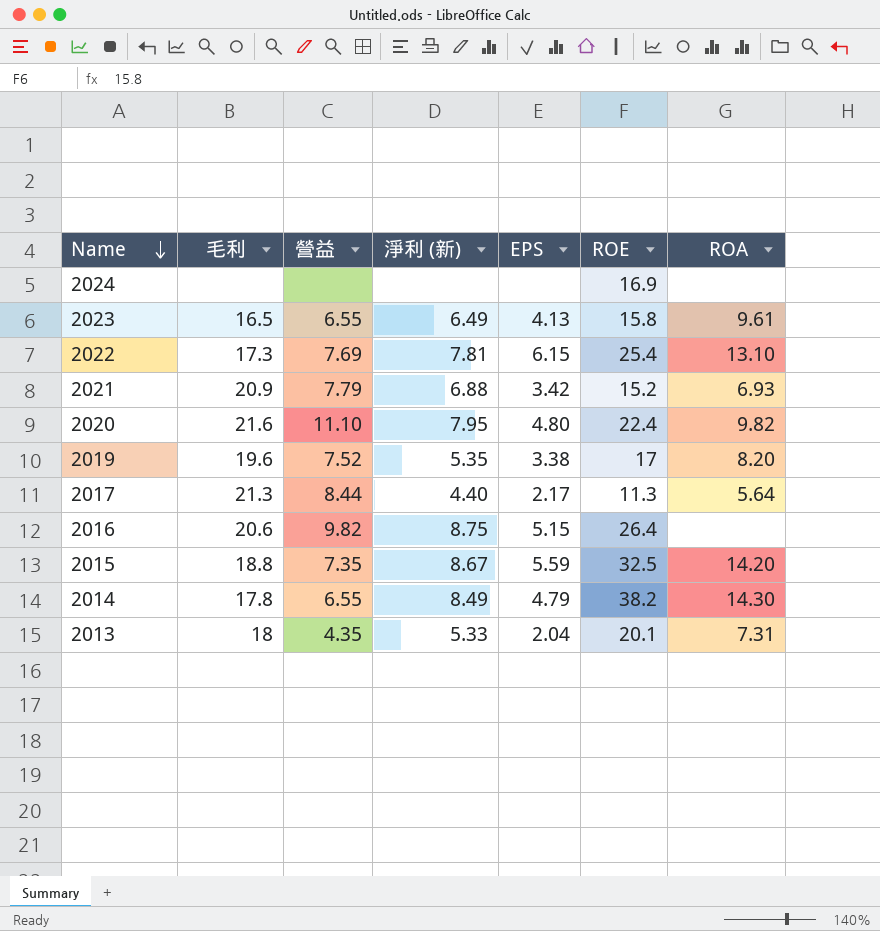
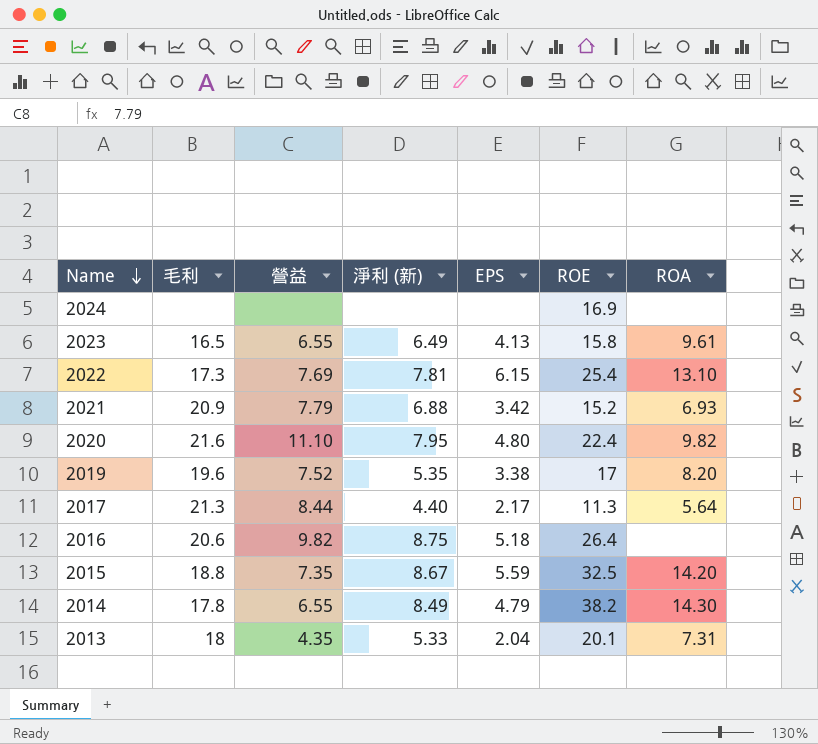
2016 | EPS: 5.15 -> 5.18

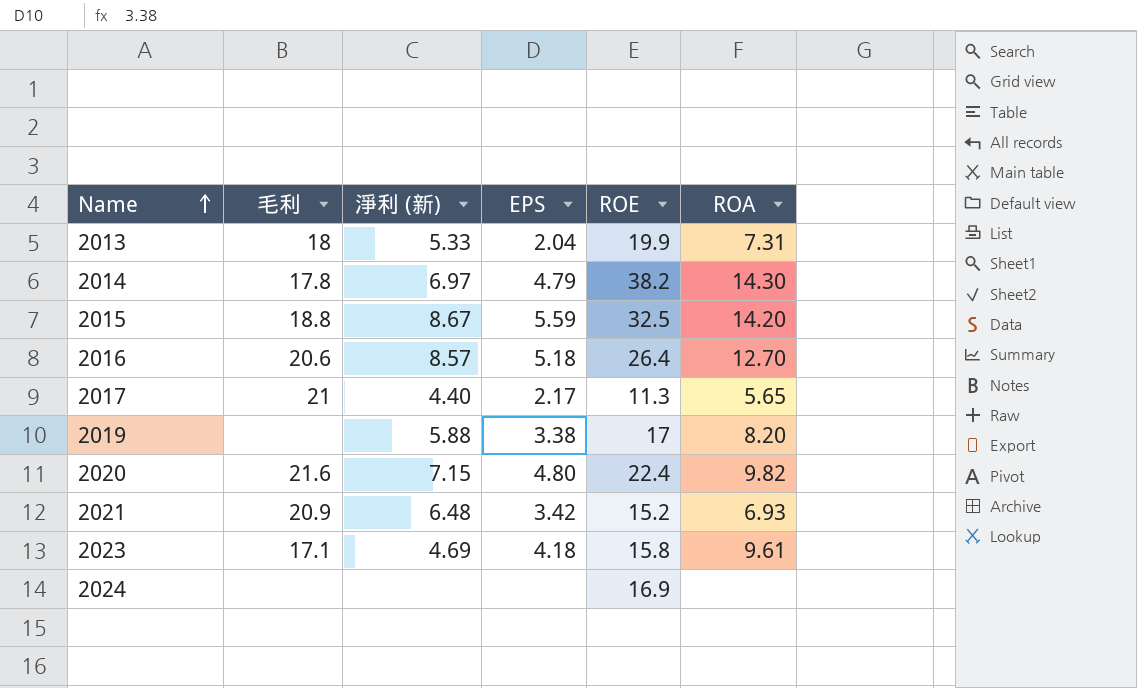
row order: Name descending -> Name ascending
column 營益 | position: 3 -> none
row 2022: 17.3 | 7.69 | 7.81 | 6.15 | 25.4 | 13.10 -> none
2013 | ROE: 20.1 -> 19.9
2014 | 淨利 (新): 8.49 -> 6.97
2016 | 淨利 (新): 8.75 -> 8.57
2016 | ROA: none -> 12.70
2017 | 毛利: 21.3 -> 21
2017 | ROA: 5.64 -> 5.65
2019 | 毛利: 19.6 -> none
2019 | 淨利 (新): 5.35 -> 5.88
2020 | 淨利 (新): 7.95 -> 7.15
2021 | 淨利 (新): 6.88 -> 6.48
2023 | 毛利: 16.5 -> 17.1
2023 | 淨利 (新): 6.49 -> 4.69
2023 | EPS: 4.13 -> 4.18

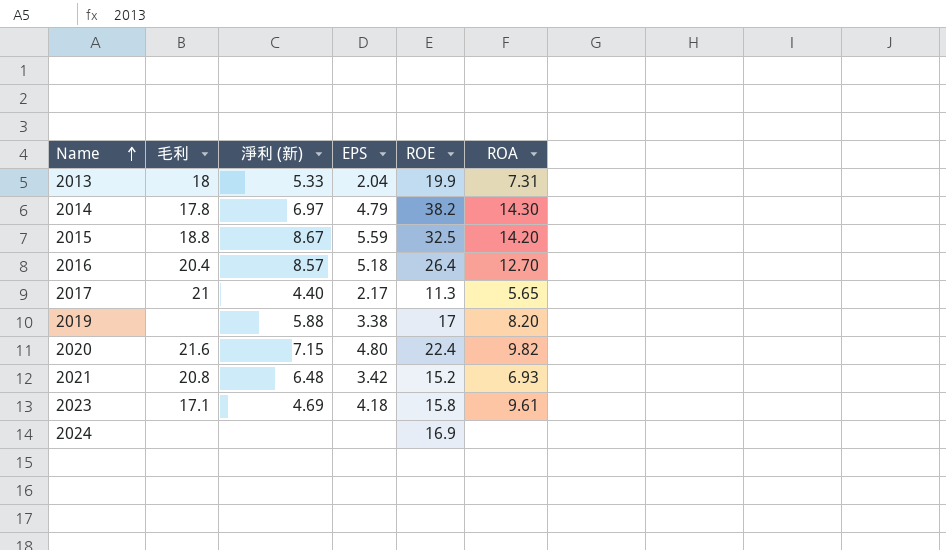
2016 | 毛利: 20.6 -> 20.4
2021 | 毛利: 20.9 -> 20.8

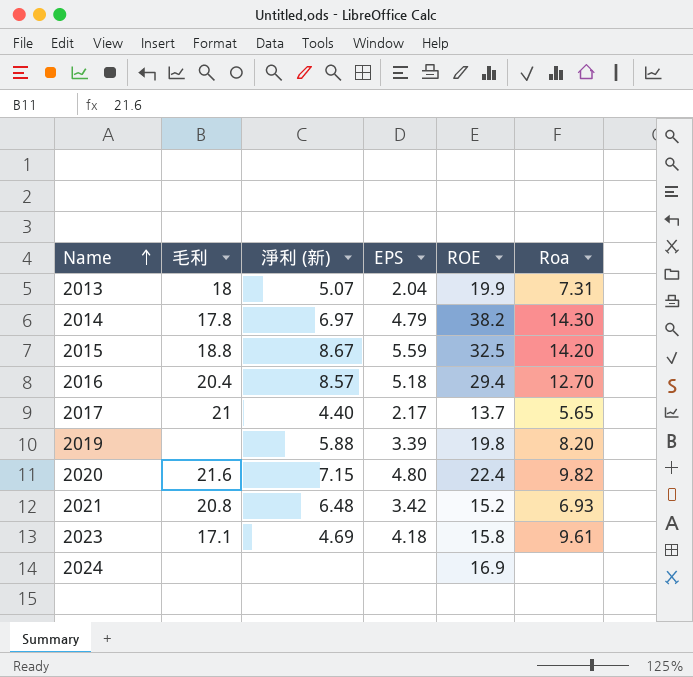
column name: ROA -> Roa
2013 | 淨利 (新): 5.33 -> 5.07
2016 | ROE: 26.4 -> 29.4
2017 | ROE: 11.3 -> 13.7
2019 | EPS: 3.38 -> 3.39
2019 | ROE: 17 -> 19.8

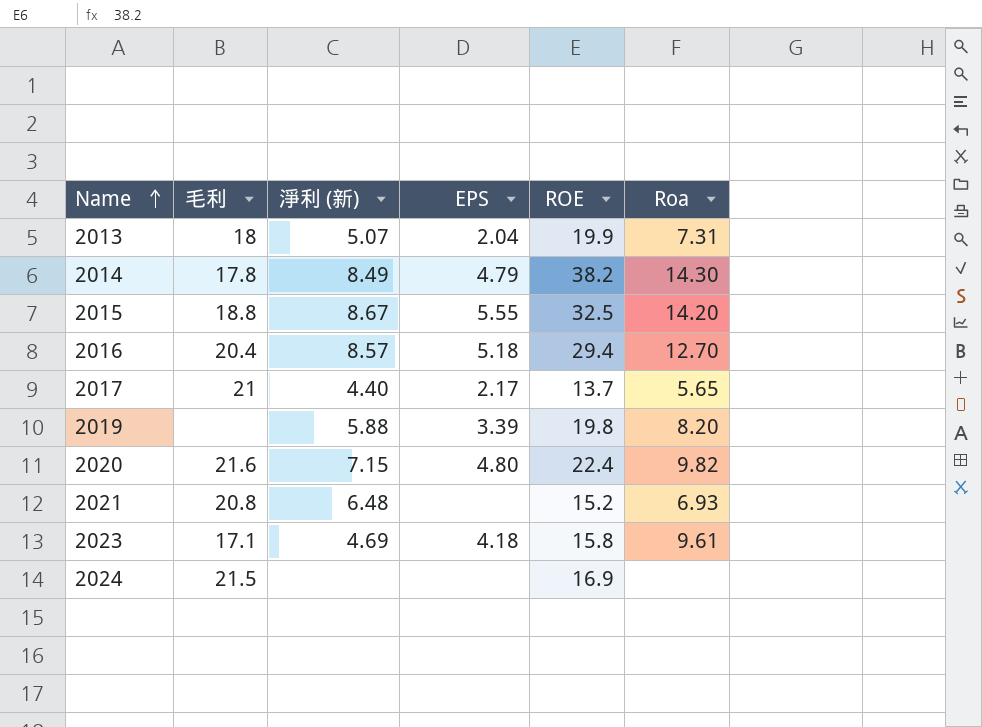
2014 | 淨利 (新): 6.97 -> 8.49
2015 | EPS: 5.59 -> 5.55
2021 | EPS: 3.42 -> none
2024 | 毛利: none -> 21.5

